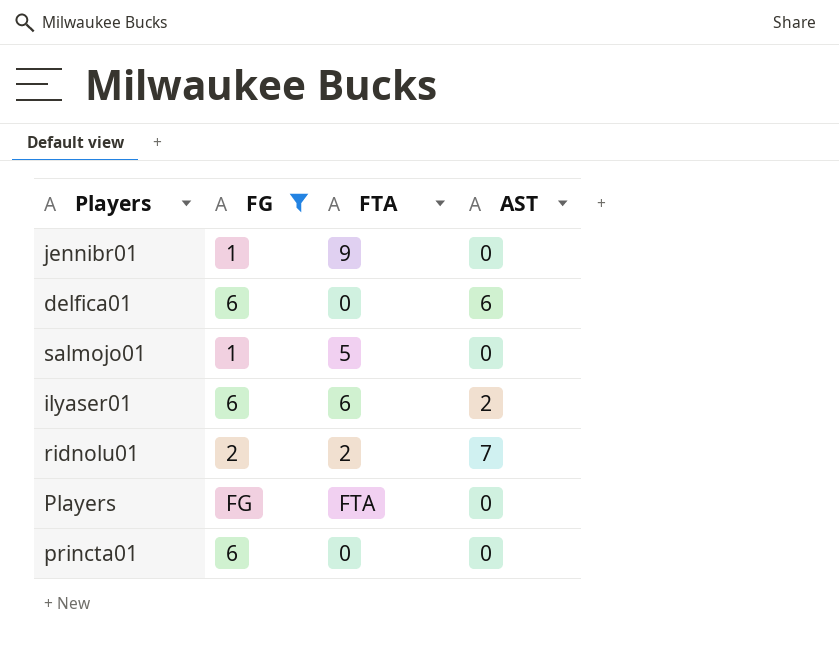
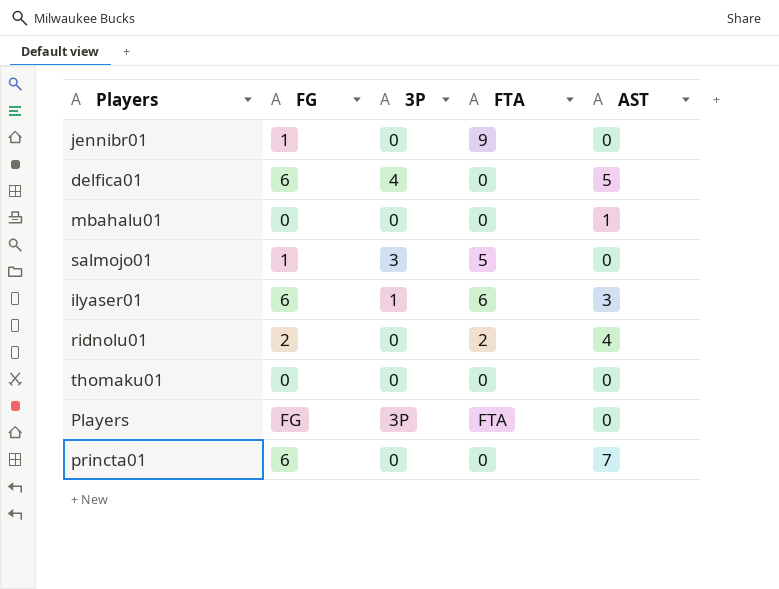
filter: FG != 0 -> none
column 3P | position: none -> 3
delfica01 | AST: 6 -> 5
ilyaser01 | AST: 2 -> 3
ridnolu01 | AST: 7 -> 4
princta01 | AST: 0 -> 7

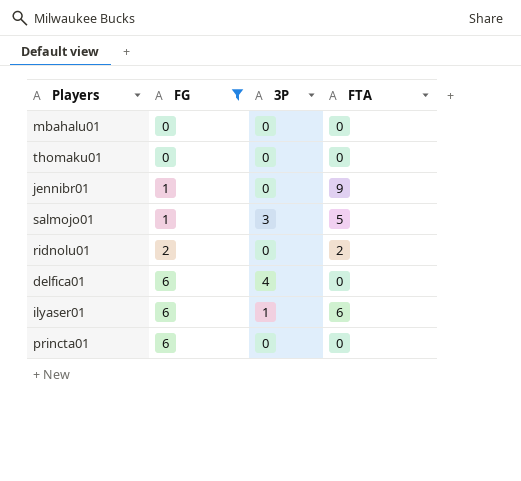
filter: none -> FG != FG
row order: none -> FG ascending
column AST | position: 5 -> none

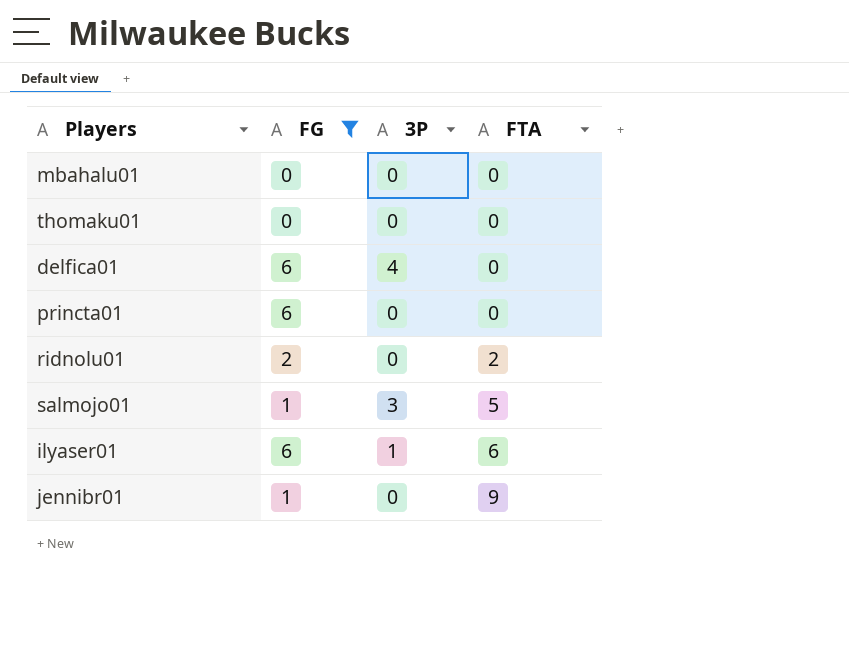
row order: FG ascending -> FTA ascending

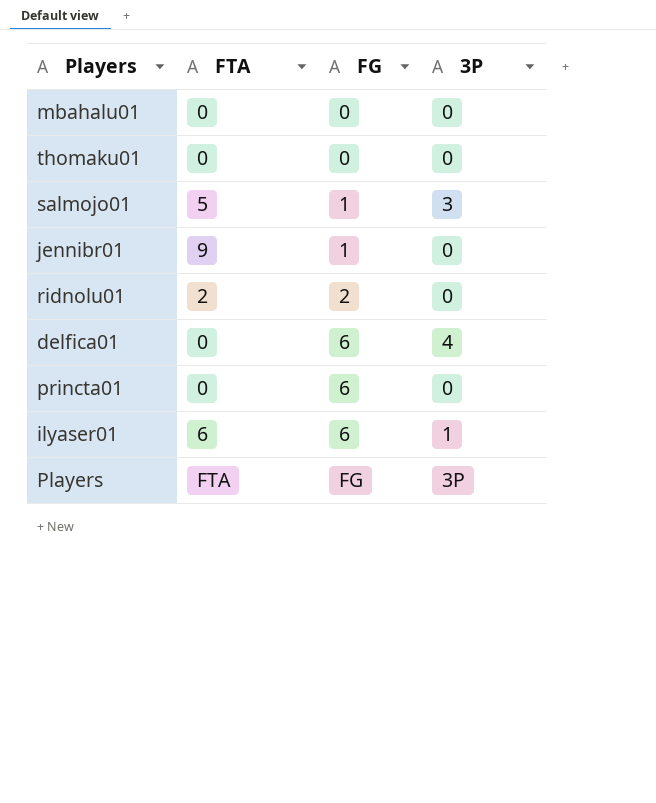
filter: FG != FG -> none
row order: FTA ascending -> FG ascending
column FTA | position: 4 -> 2

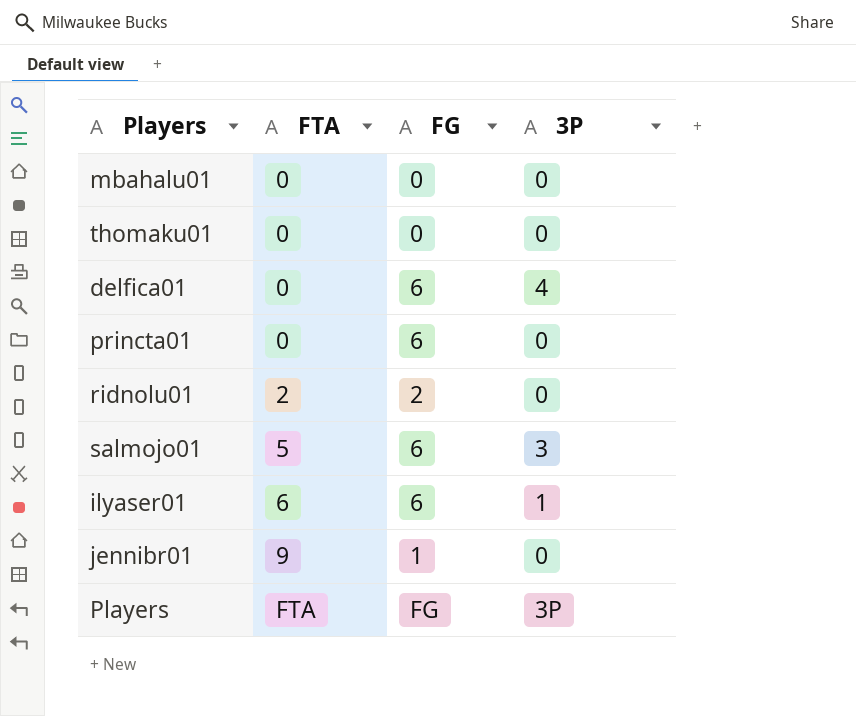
row order: FG ascending -> FTA ascending
salmojo01 | FG: 1 -> 6

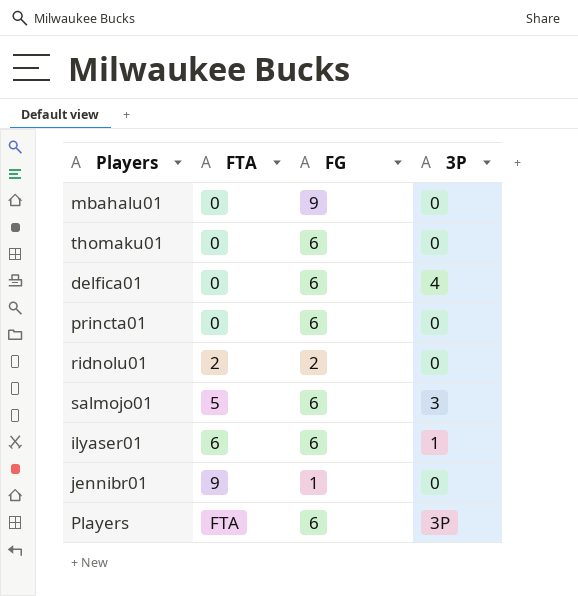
mbahalu01 | FG: 0 -> 9
thomaku01 | FG: 0 -> 6
Players | FG: FG -> 6

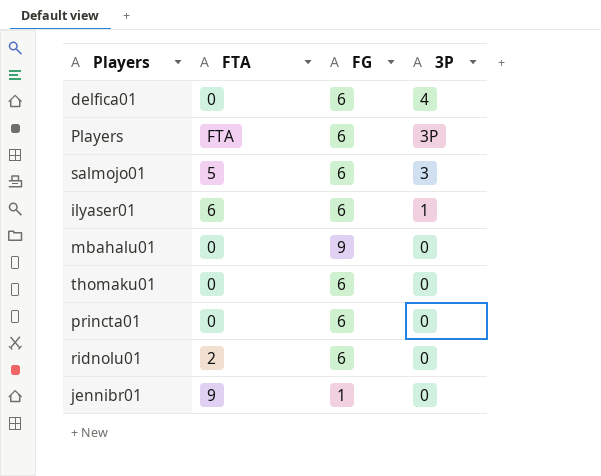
row order: FTA ascending -> 3P descending
ridnolu01 | FG: 2 -> 6

